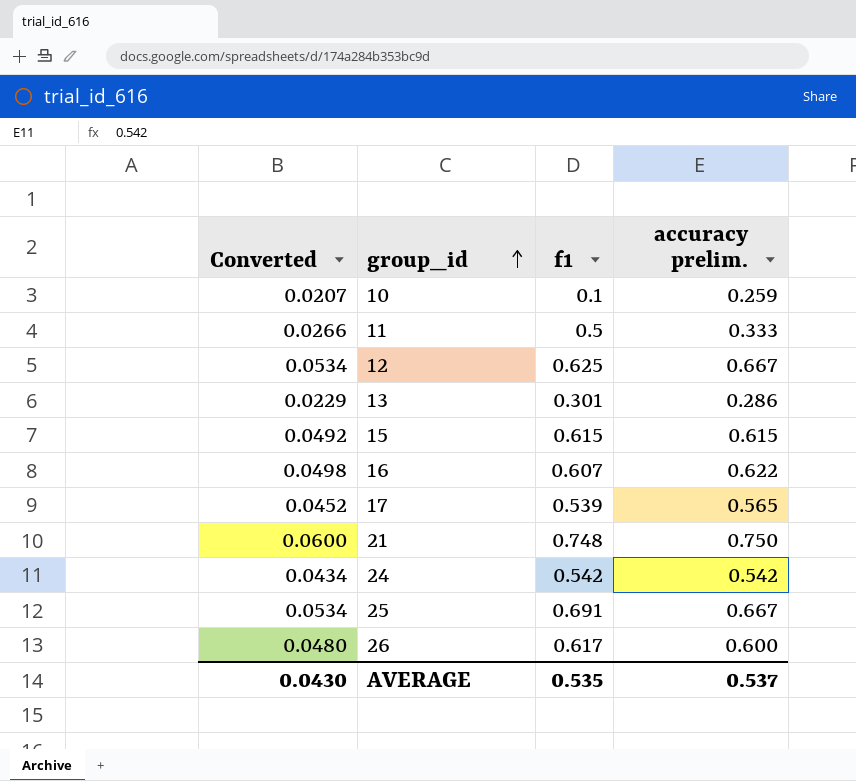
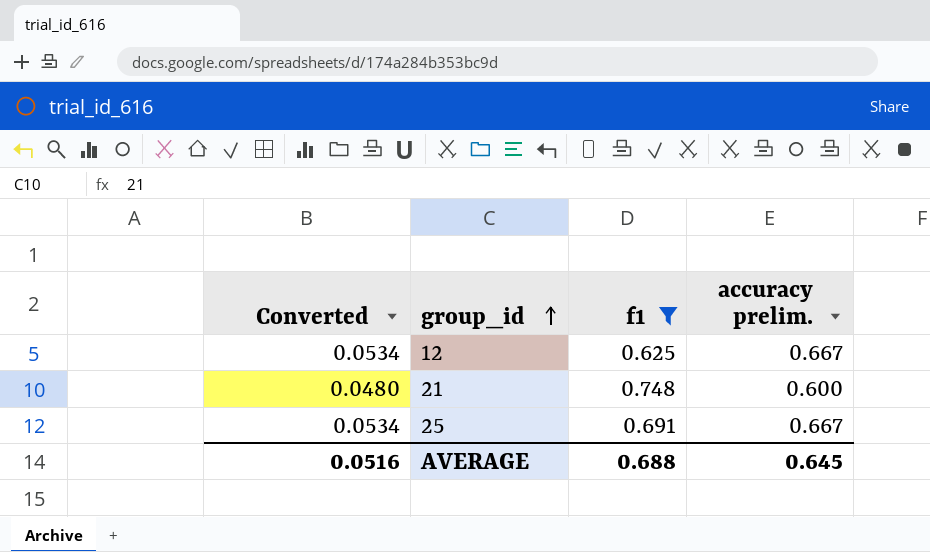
filter: none -> f1 >= 0.625
21 | Converted: 0.0600 -> 0.0480
21 | accuracy prelim.: 0.750 -> 0.600
AVERAGE | Converted: 0.0430 -> 0.0516
AVERAGE | f1: 0.535 -> 0.688
AVERAGE | accuracy prelim.: 0.537 -> 0.645

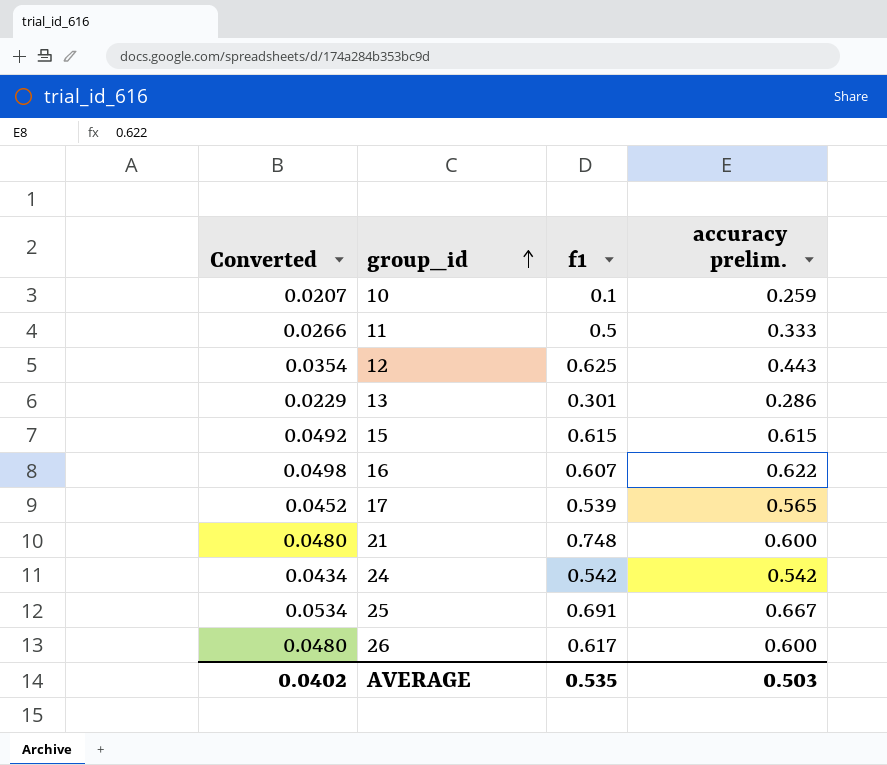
filter: f1 >= 0.625 -> none
12 | Converted: 0.0534 -> 0.0354
12 | accuracy prelim.: 0.667 -> 0.443
AVERAGE | Converted: 0.0516 -> 0.0402
AVERAGE | f1: 0.688 -> 0.535
AVERAGE | accuracy prelim.: 0.645 -> 0.503

